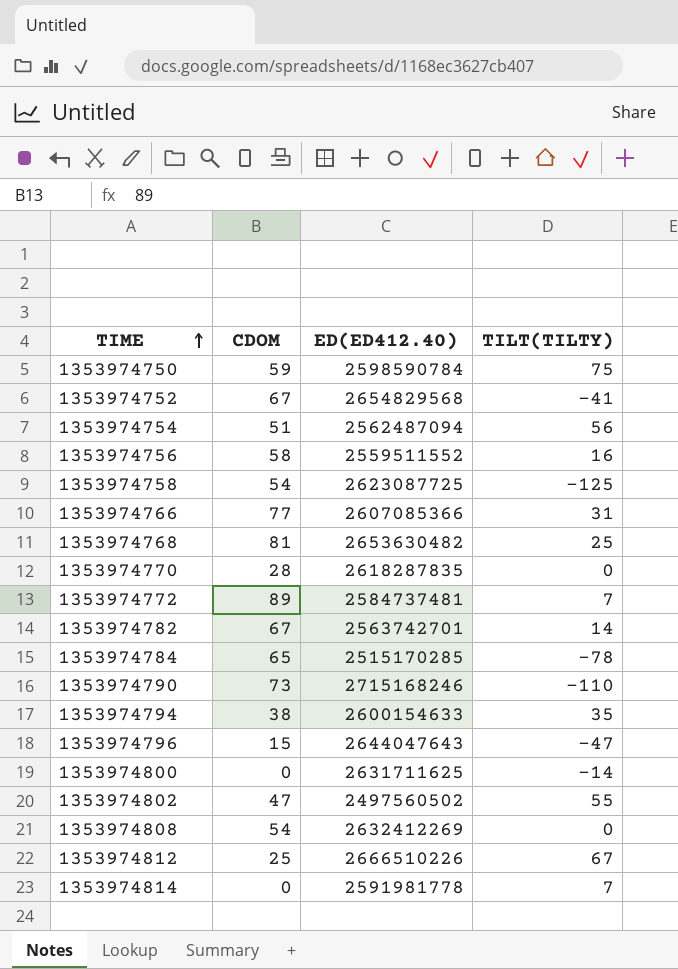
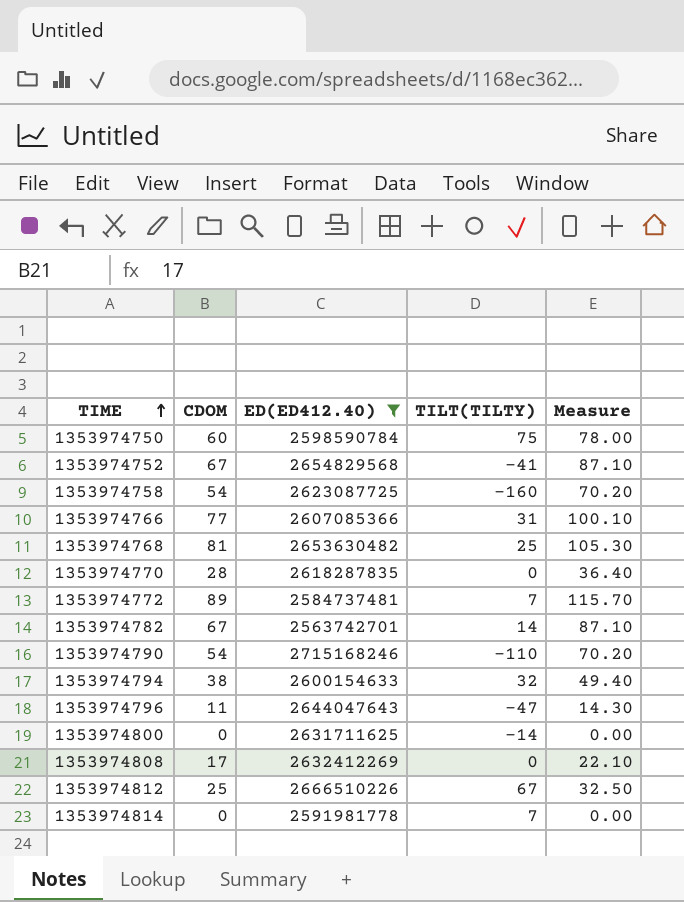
filter: none -> ED(ED412.40) >= 2563742701
column Measure | formula: none -> [CDOM] * 1.3
1353974750 | CDOM: 59 -> 60
1353974758 | TILT(TILTY): -125 -> -160
1353974790 | CDOM: 73 -> 54
1353974794 | TILT(TILTY): 35 -> 32
1353974796 | CDOM: 15 -> 11
1353974808 | CDOM: 54 -> 17

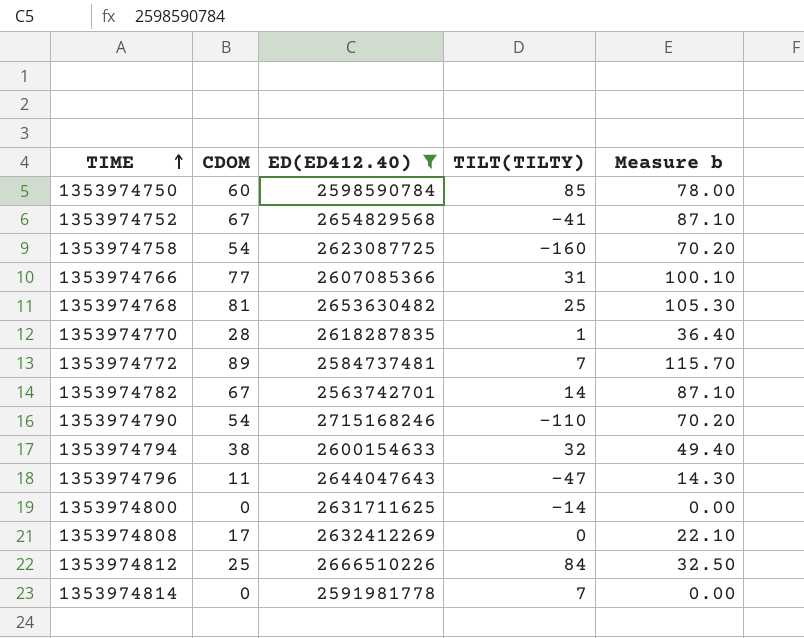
column name: Measure -> Measure b
1353974750 | TILT(TILTY): 75 -> 85
1353974770 | TILT(TILTY): 0 -> 1
1353974812 | TILT(TILTY): 67 -> 84

